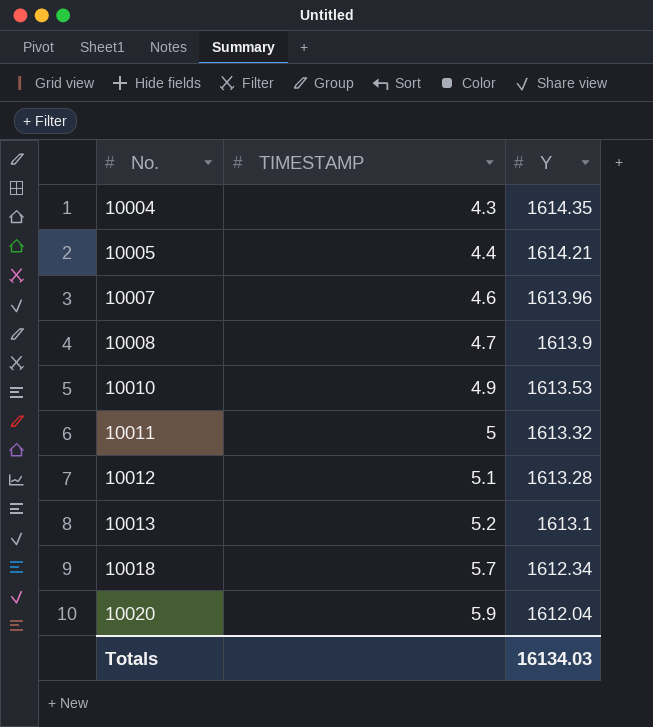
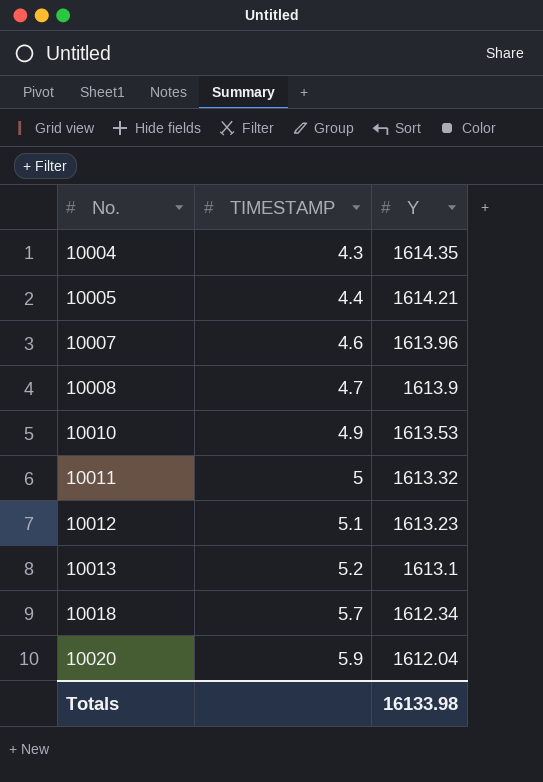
10012 | Y: 1613.28 -> 1613.23
Totals | Y: 16134.03 -> 16133.98

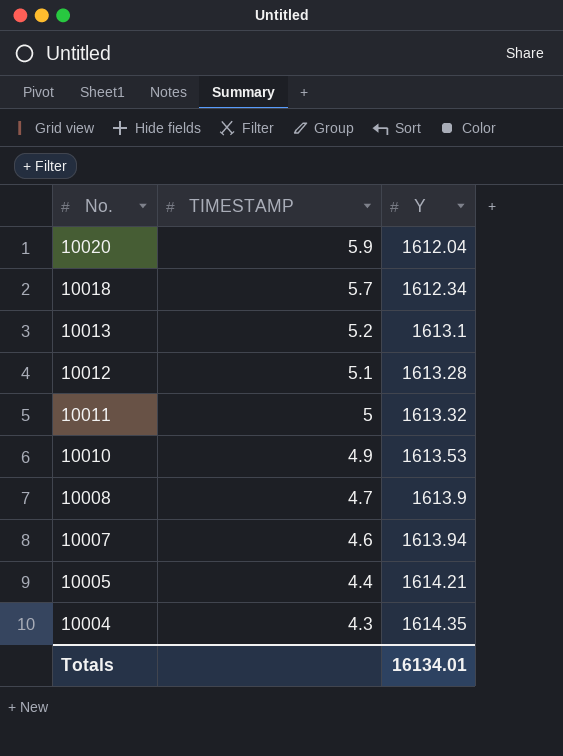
row order: No. ascending -> No. descending
10012 | Y: 1613.23 -> 1613.28
10007 | Y: 1613.96 -> 1613.94
Totals | Y: 16133.98 -> 16134.01

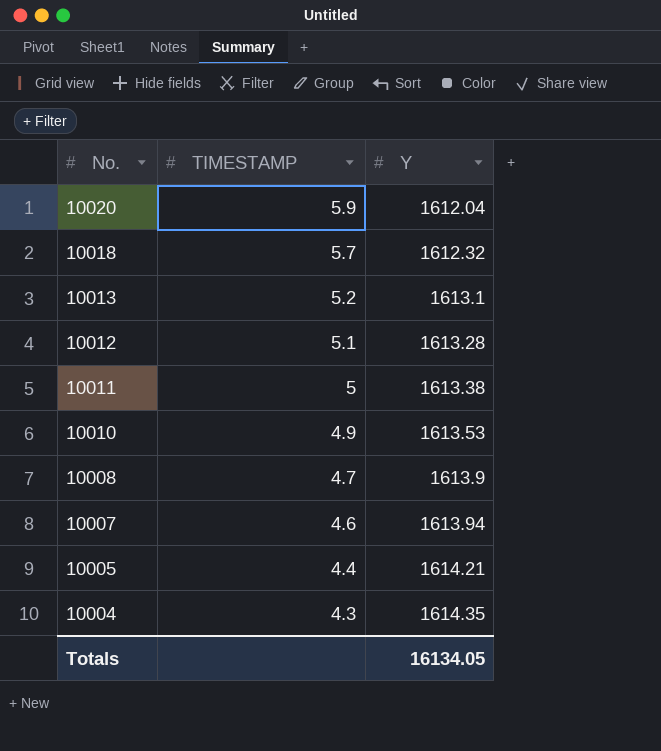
10018 | Y: 1612.34 -> 1612.32
10011 | Y: 1613.32 -> 1613.38
Totals | Y: 16134.01 -> 16134.05

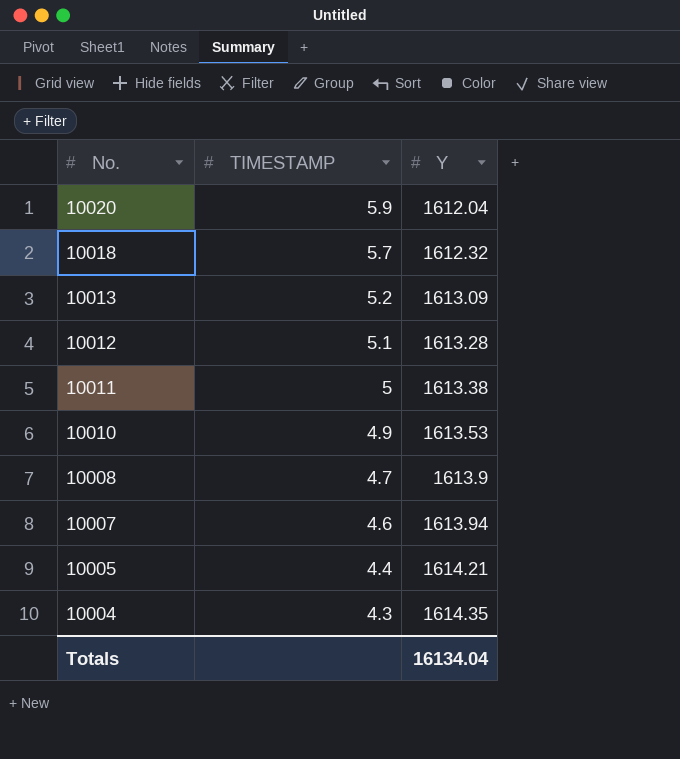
10013 | Y: 1613.1 -> 1613.09
Totals | Y: 16134.05 -> 16134.04

